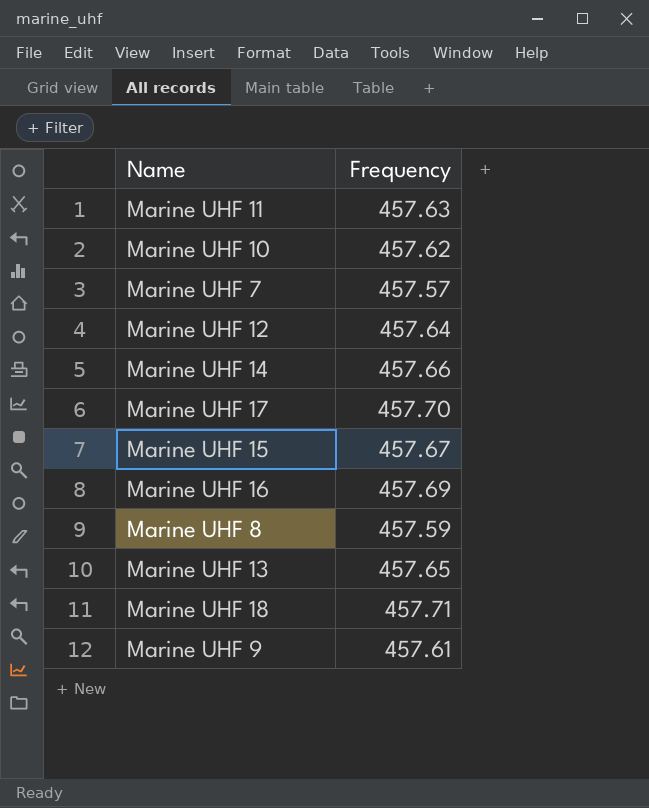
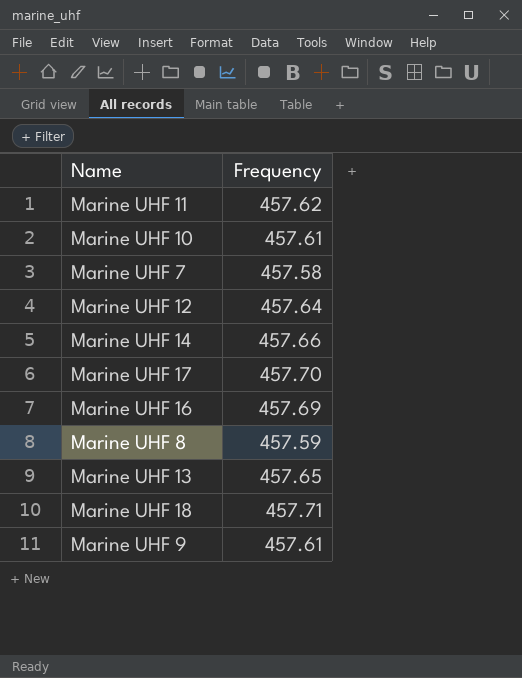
row Marine UHF 15: 457.67 -> none
Marine UHF 11 | Frequency: 457.63 -> 457.62
Marine UHF 10 | Frequency: 457.62 -> 457.61
Marine UHF 7 | Frequency: 457.57 -> 457.58

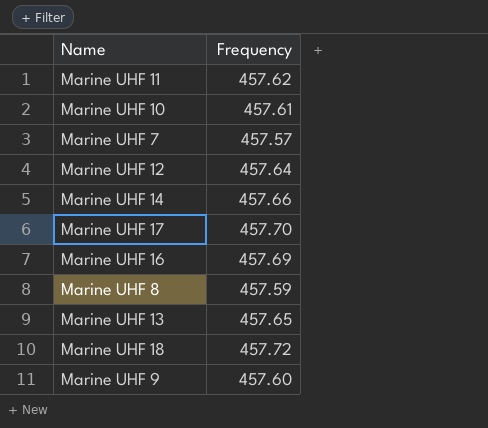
Marine UHF 7 | Frequency: 457.58 -> 457.57
Marine UHF 18 | Frequency: 457.71 -> 457.72
Marine UHF 9 | Frequency: 457.61 -> 457.60

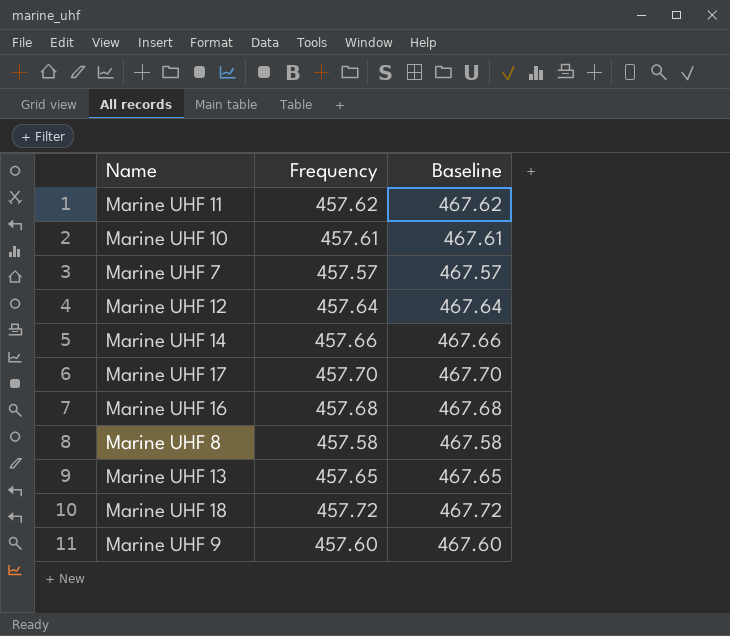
column Baseline | formula: none -> [Frequency] + 10
Marine UHF 16 | Frequency: 457.69 -> 457.68
Marine UHF 8 | Frequency: 457.59 -> 457.58

